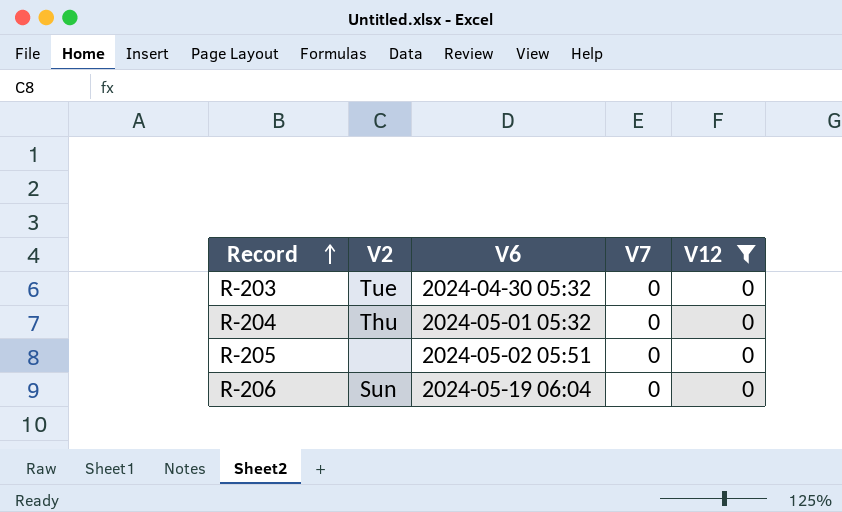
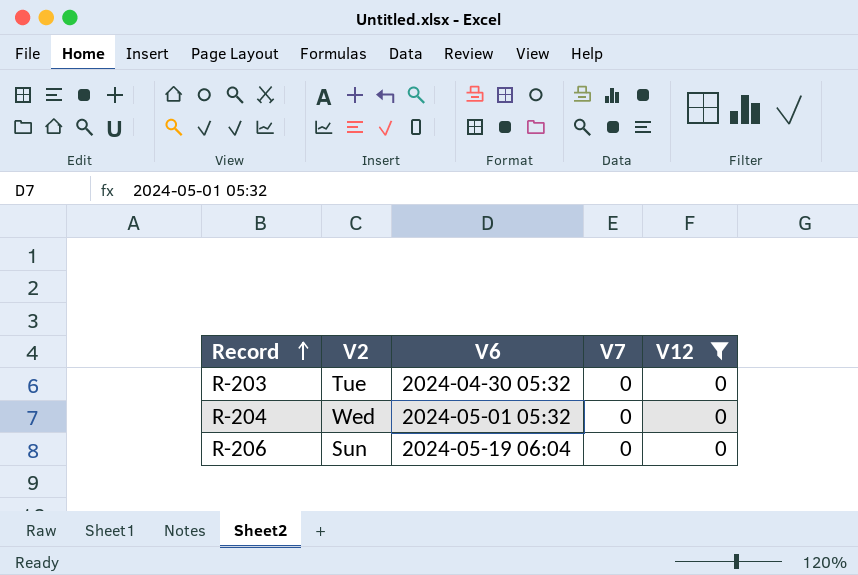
row R-205: none | 2024-05-02 05:51 | 0 | 0 -> none
R-204 | V2: Thu -> Wed

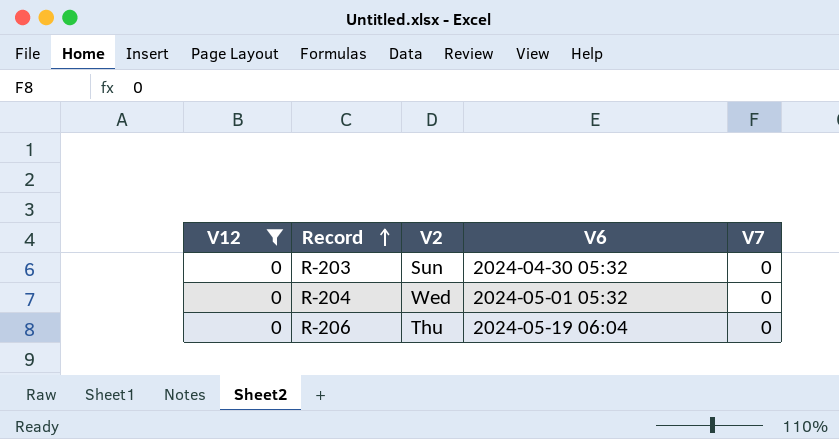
column V12 | position: 5 -> 1
R-203 | V2: Tue -> Sun
R-206 | V2: Sun -> Thu

